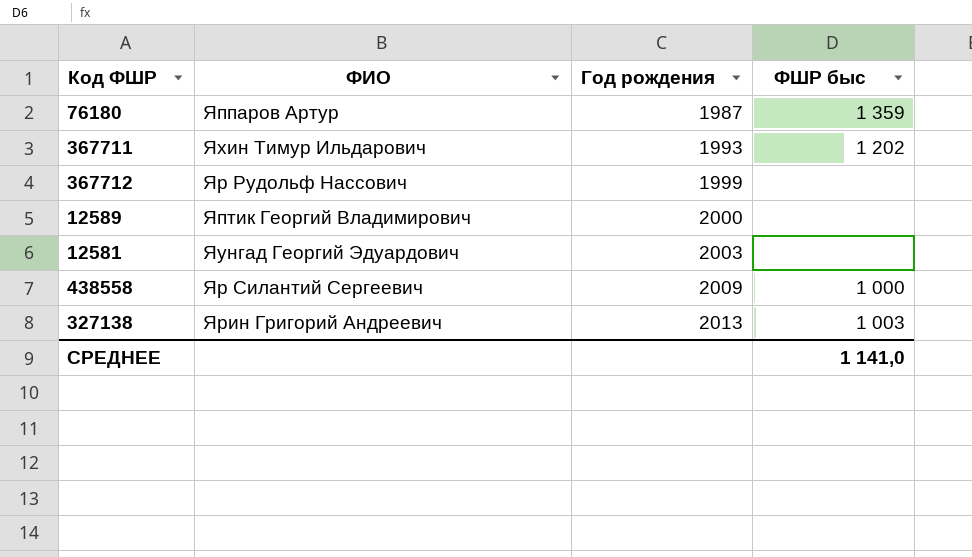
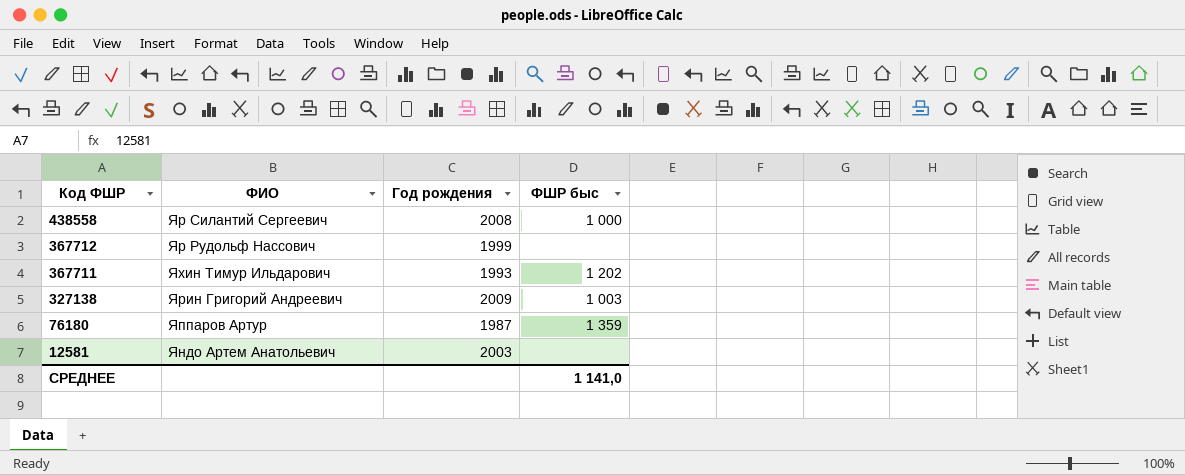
row order: Год рождения ascending -> Код ФШР descending
row 12589: Яптик Георгий Владимирович | 2000 | none -> none
438558 | Год рождения: 2009 -> 2008
327138 | Год рождения: 2013 -> 2009
12581 | ФИО: Яунгад Георгий Эдуардович -> Яндо Артем Анатольевич

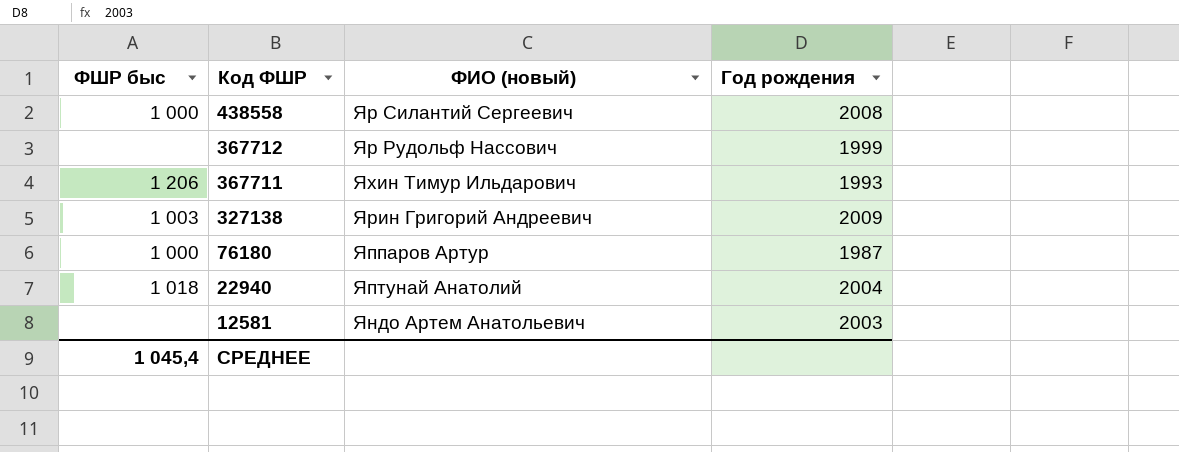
column ФШР быс | position: 4 -> 1
column name: ФИО -> ФИО (новый)
367711 | ФШР быс: 1 202 -> 1 206
76180 | ФШР быс: 1 359 -> 1 000
row 22940: none -> 1 018 | Яптунай Анатолий | 2004
СРЕДНЕЕ | ФШР быс: 1 141,0 -> 1 045,4

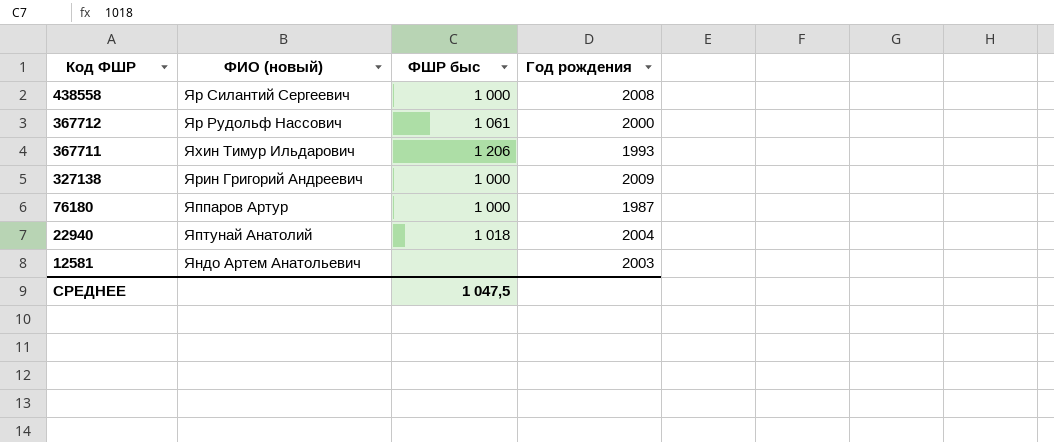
column ФШР быс | position: 1 -> 3
367712 | ФШР быс: none -> 1 061
367712 | Год рождения: 1999 -> 2000
327138 | ФШР быс: 1 003 -> 1 000
СРЕДНЕЕ | ФШР быс: 1 045,4 -> 1 047,5

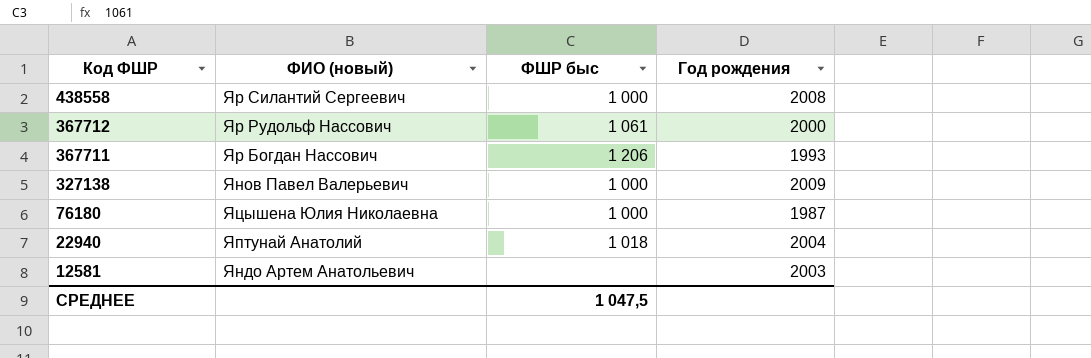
367711 | ФИО (новый): Яхин Тимур Ильдарович -> Яр Богдан Нассович
327138 | ФИО (новый): Ярин Григорий Андреевич -> Янов Павел Валерьевич
76180 | ФИО (новый): Яппаров Артур -> Яцышена Юлия Николаевна

